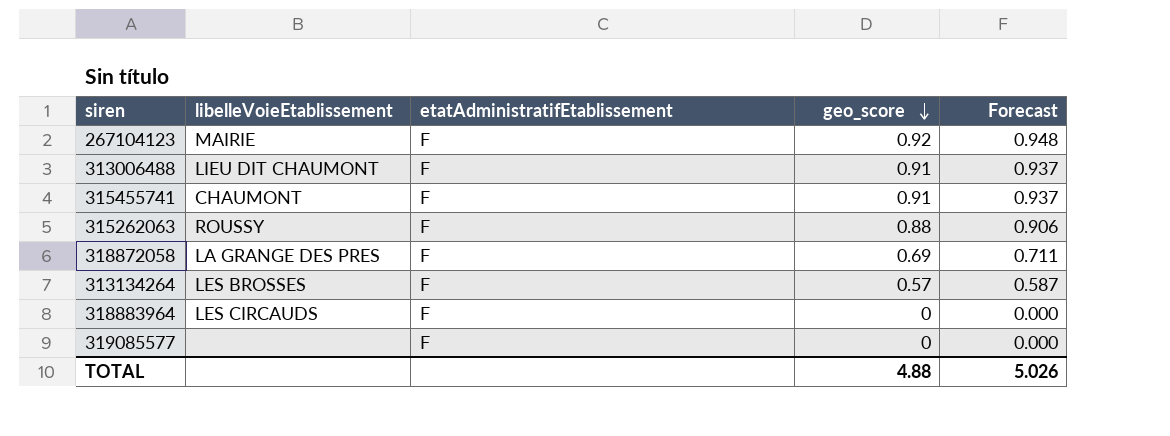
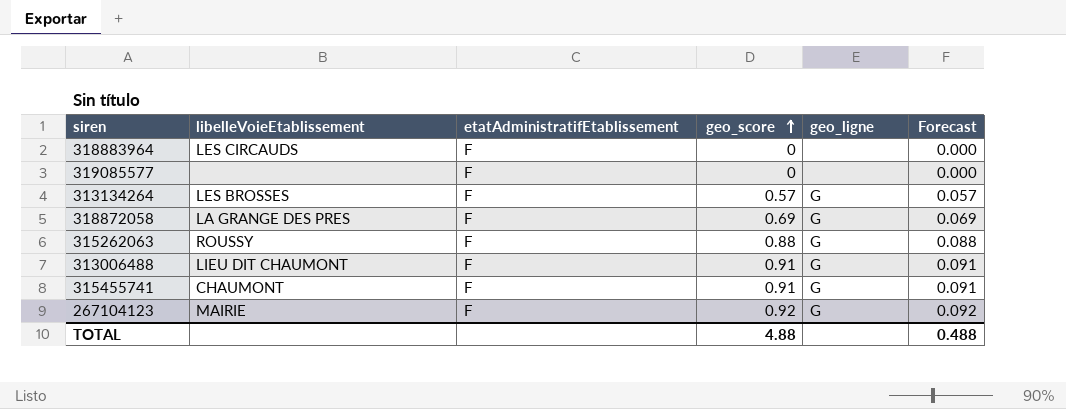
row order: geo_score descending -> geo_score ascending
column geo_ligne | position: none -> 5
column Forecast | formula: [geo_score] * 1.03 -> [geo_score] * 0.1
TOTAL | Forecast: 5.026 -> 0.488

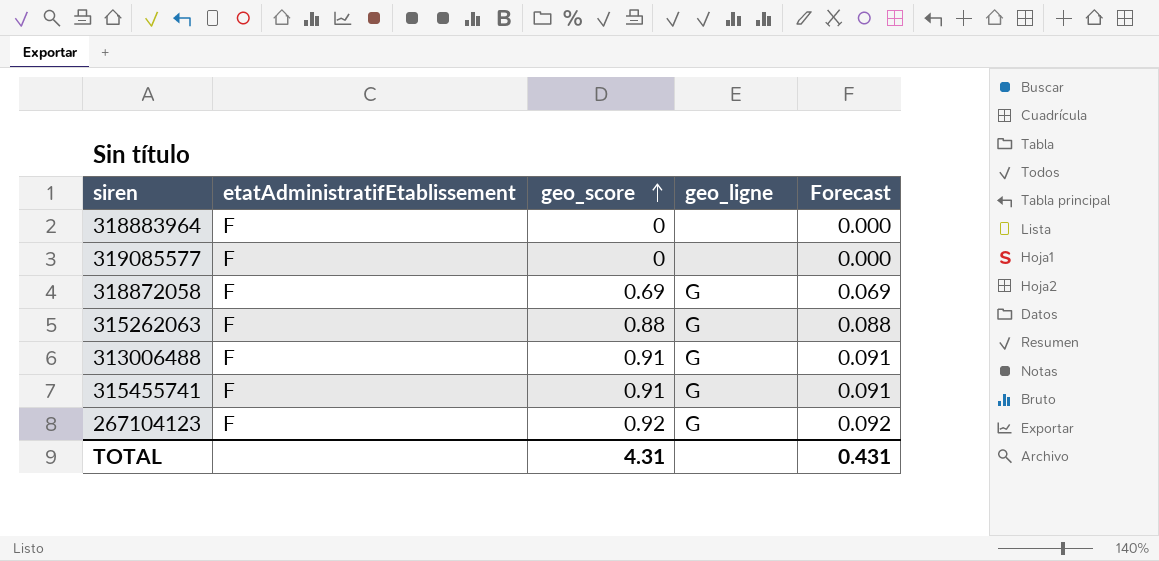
column libelleVoieEtablissement | position: 2 -> none
row 313134264: LES BROSSES | F | 0.57 | G | 0.057 -> none
TOTAL | geo_score: 4.88 -> 4.31
TOTAL | Forecast: 0.488 -> 0.431

